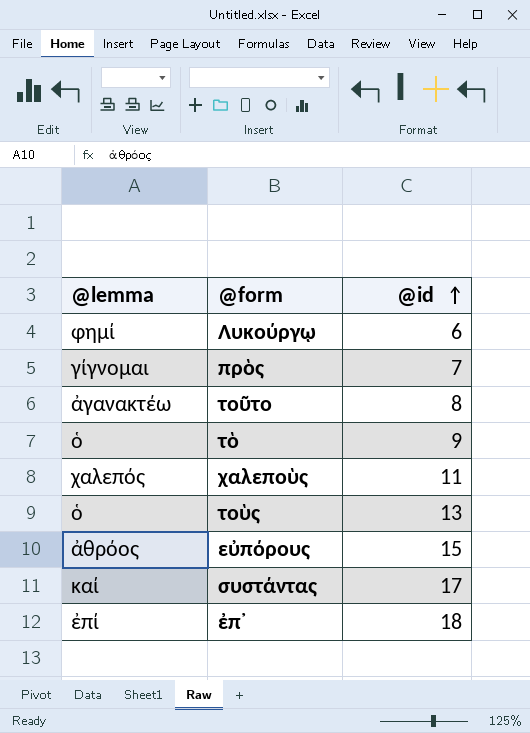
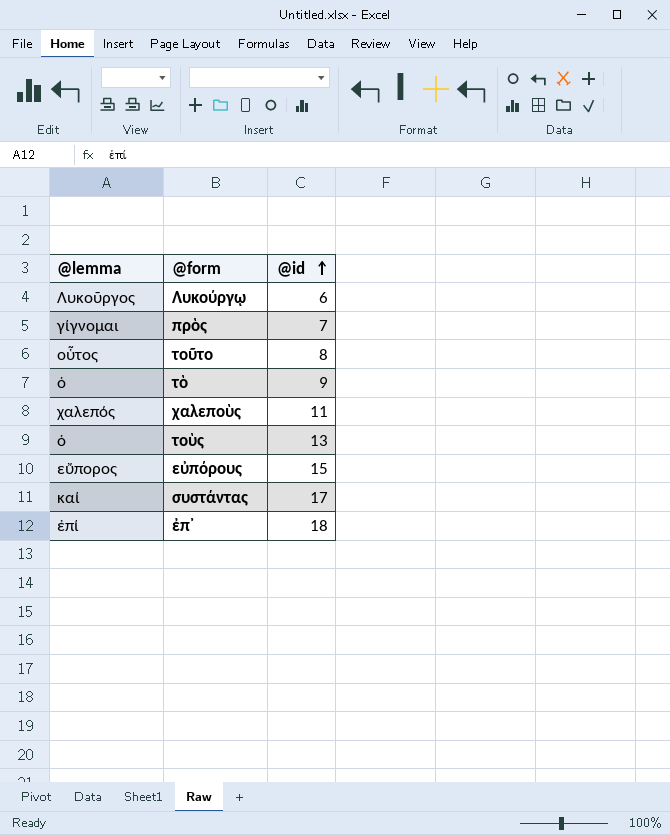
Λυκούργῳ | @lemma: φημί -> Λυκοῦργος
τοῦτο | @lemma: ἀγανακτέω -> οὗτος
εὐπόρους | @lemma: ἀθρόος -> εὔπορος

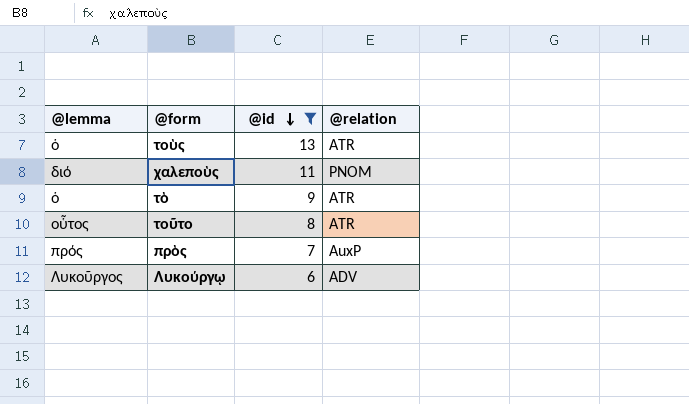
filter: none -> @id <= 13
row order: @id ascending -> @id descending
column @relation | position: none -> 4
χαλεποὺς | @lemma: χαλεπός -> διό
πρὸς | @lemma: γίγνομαι -> πρός

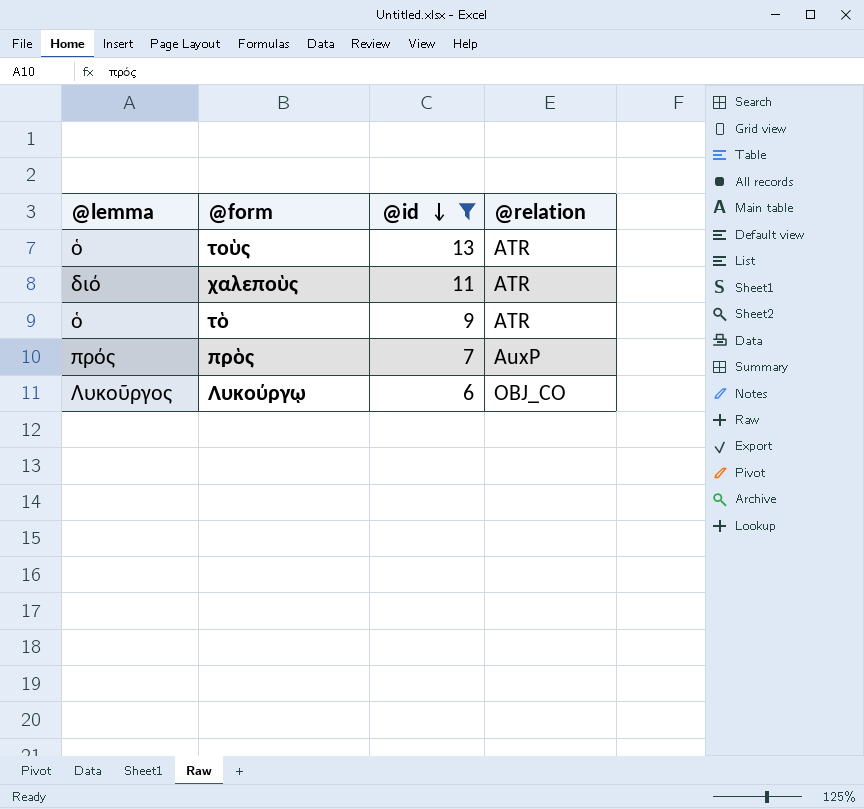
row τοῦτο: οὗτος | 8 | ATR -> none
χαλεποὺς | @relation: PNOM -> ATR
Λυκούργῳ | @relation: ADV -> OBJ_CO

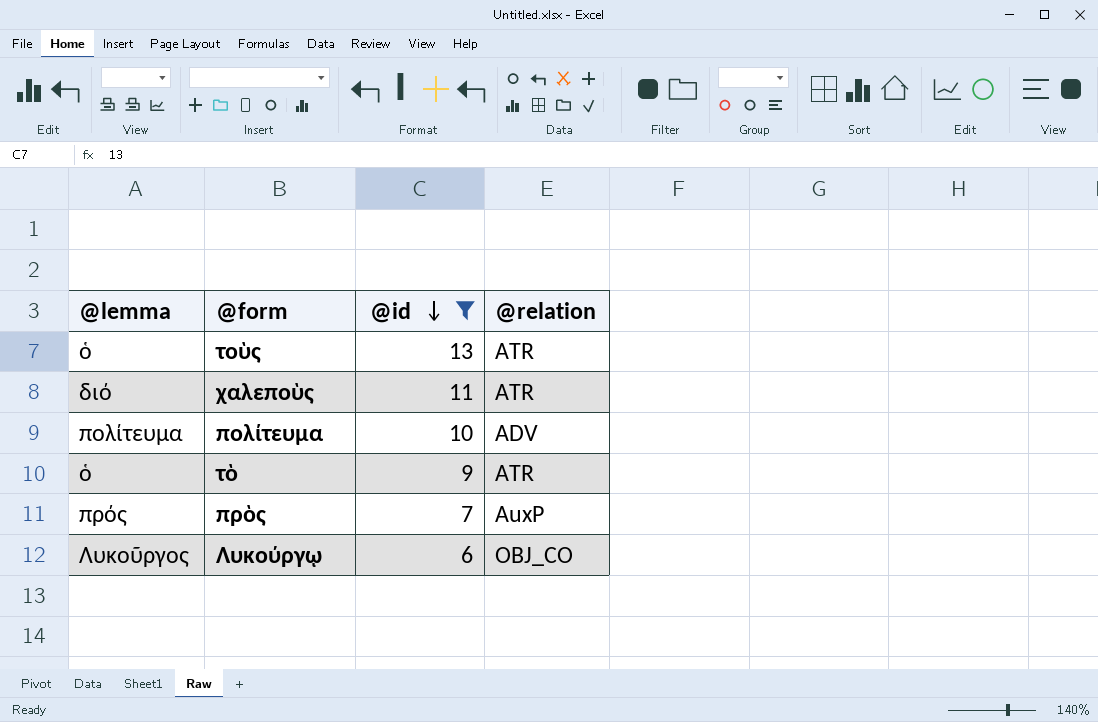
row πολίτευμα: none -> πολίτευμα | 10 | ADV

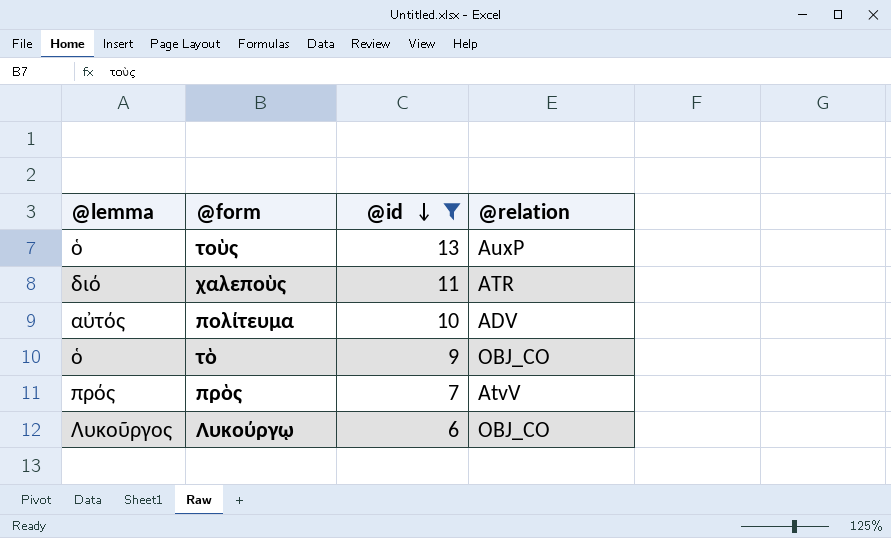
τοὺς | @relation: ATR -> AuxP
πολίτευμα | @lemma: πολίτευμα -> αὐτός
τὸ | @relation: ATR -> OBJ_CO
πρὸς | @relation: AuxP -> AtvV

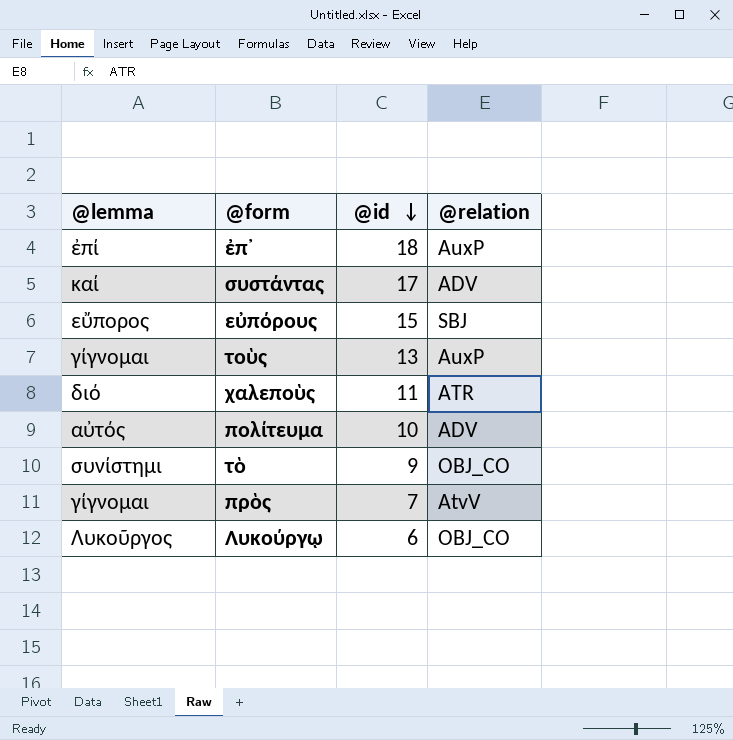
filter: @id <= 13 -> none
τοὺς | @lemma: ὁ -> γίγνομαι
τὸ | @lemma: ὁ -> συνίστημι
πρὸς | @lemma: πρός -> γίγνομαι

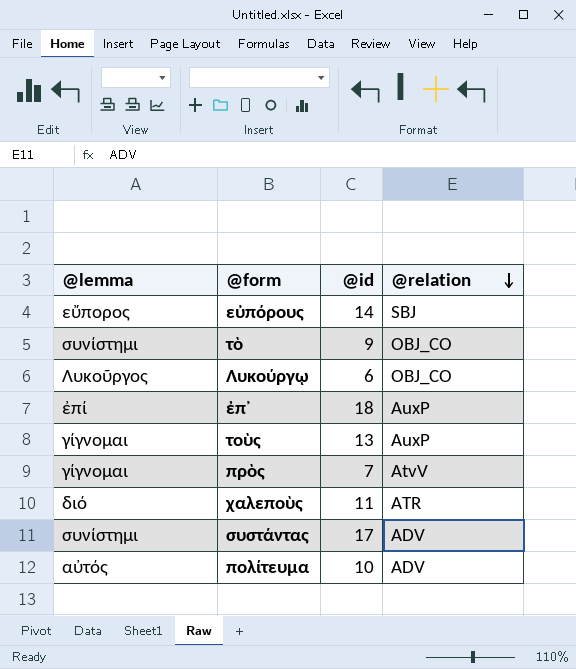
row order: @id descending -> @relation descending
εὐπόρους | @id: 15 -> 14
συστάντας | @lemma: καί -> συνίστημι

